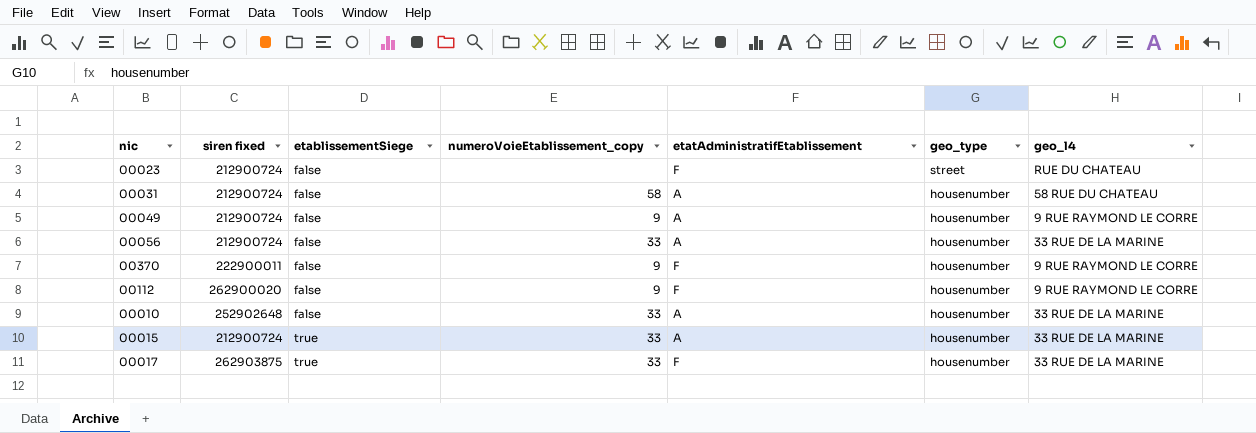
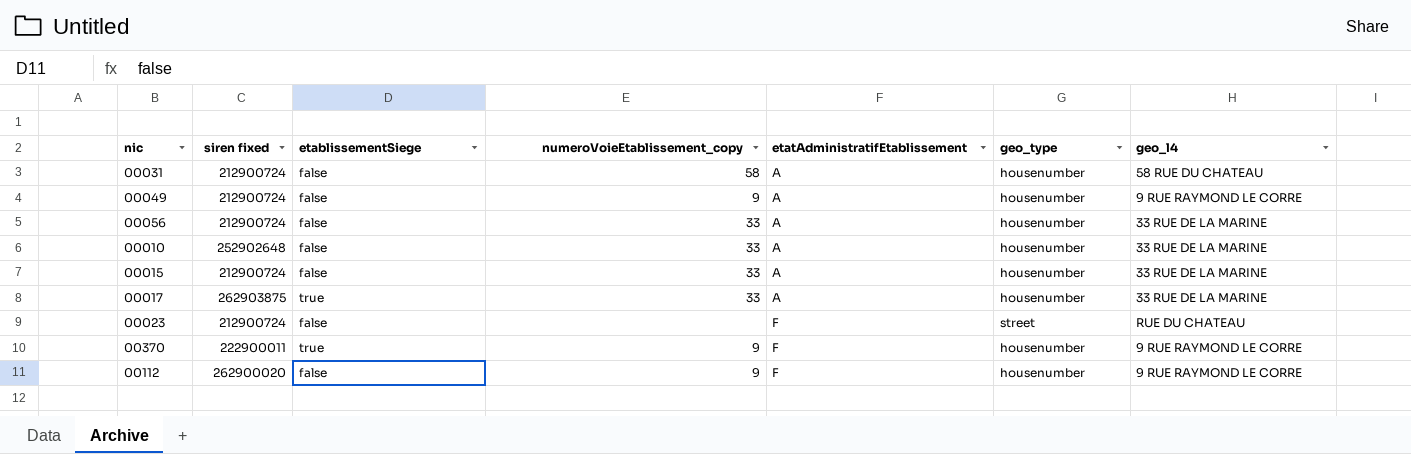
row order: etablissementSiege ascending -> etatAdministratifEtablissement ascending
00015 | etablissementSiege: true -> false
00017 | etatAdministratifEtablissement: F -> A
00370 | etablissementSiege: false -> true

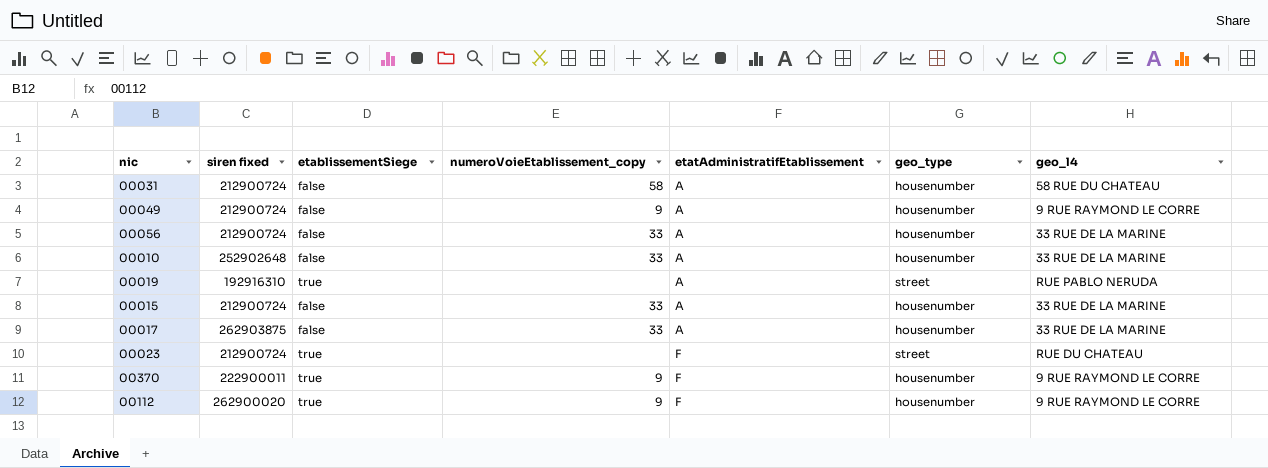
row 00019: none -> 192916310 | true | none | A | street | RUE PABLO NERUDA
00017 | etablissementSiege: true -> false
00023 | etablissementSiege: false -> true
00112 | etablissementSiege: false -> true

